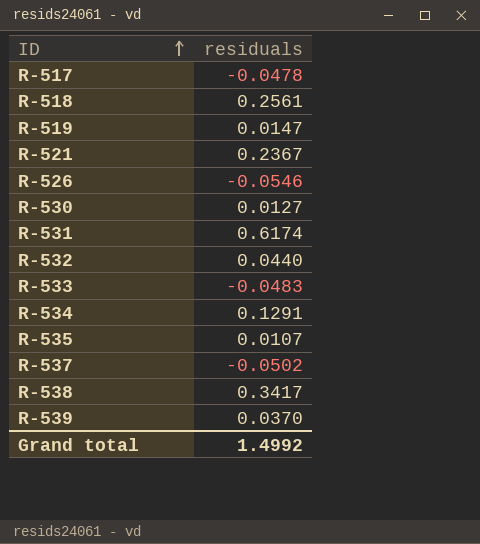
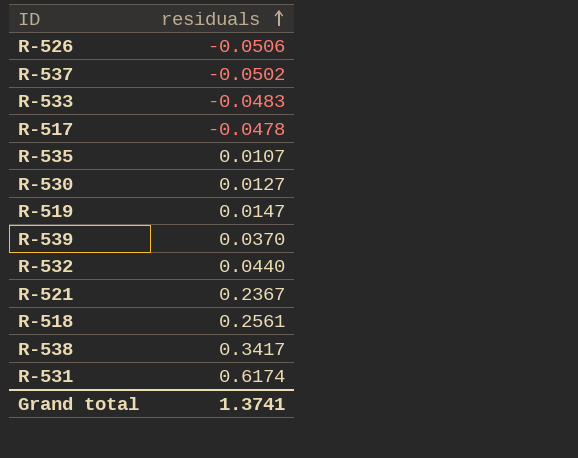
row order: ID ascending -> residuals ascending
row R-534: 0.1291 -> none
R-526 | residuals: -0.0546 -> -0.0506
Grand total | residuals: 1.4992 -> 1.3741

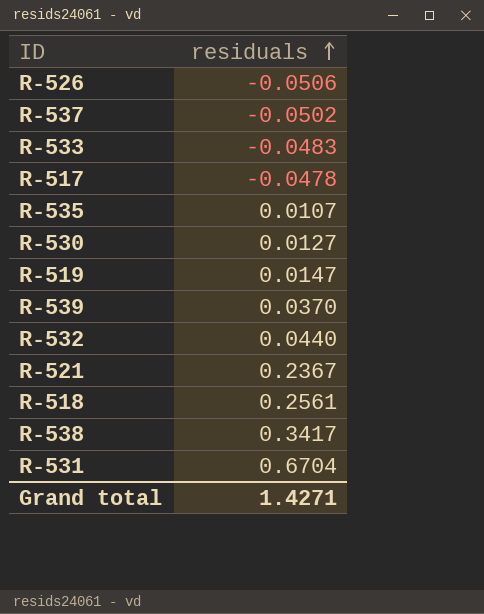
R-531 | residuals: 0.6174 -> 0.6704
Grand total | residuals: 1.3741 -> 1.4271

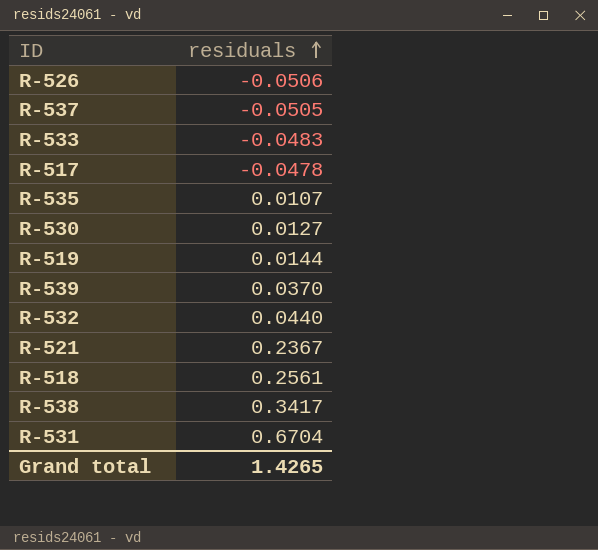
R-537 | residuals: -0.0502 -> -0.0505
R-519 | residuals: 0.0147 -> 0.0144
Grand total | residuals: 1.4271 -> 1.4265

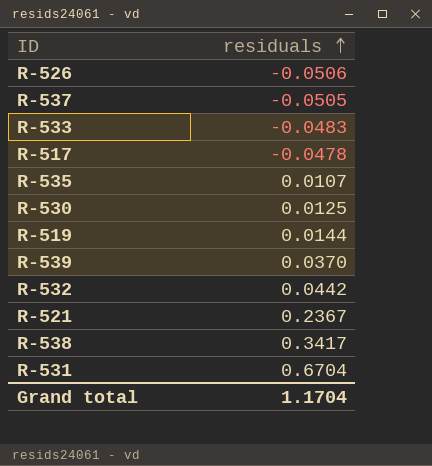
row R-518: 0.2561 -> none
R-530 | residuals: 0.0127 -> 0.0125
R-532 | residuals: 0.0440 -> 0.0442
Grand total | residuals: 1.4265 -> 1.1704

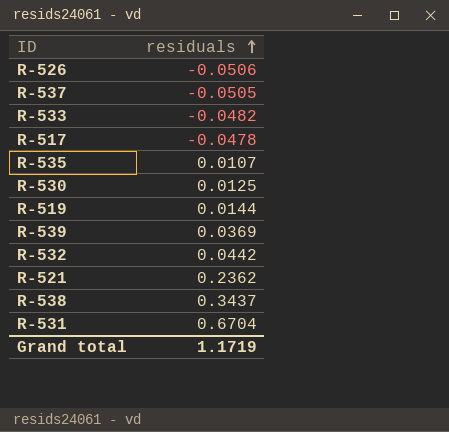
R-533 | residuals: -0.0483 -> -0.0482
R-539 | residuals: 0.0370 -> 0.0369
R-521 | residuals: 0.2367 -> 0.2362
R-538 | residuals: 0.3417 -> 0.3437
Grand total | residuals: 1.1704 -> 1.1719

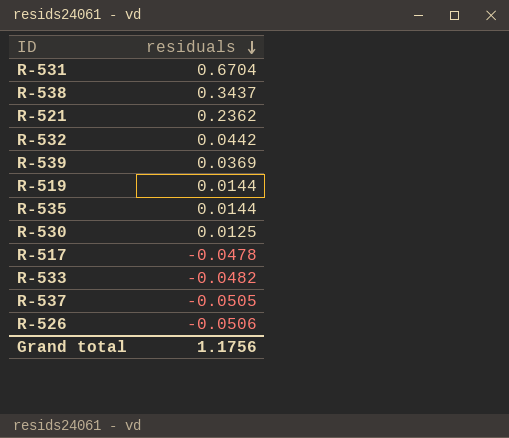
row order: residuals ascending -> residuals descending
R-535 | residuals: 0.0107 -> 0.0144
Grand total | residuals: 1.1719 -> 1.1756

